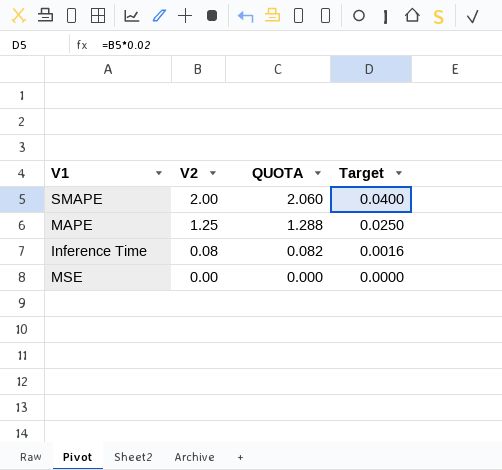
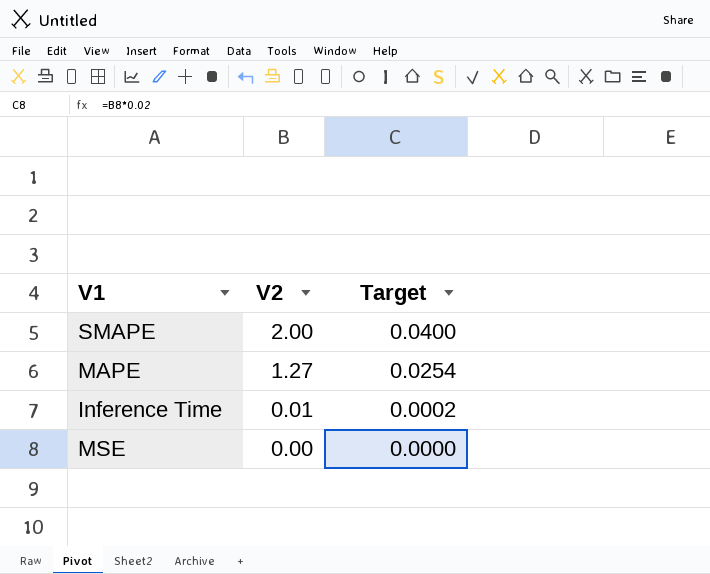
column QUOTA | formula: [V2] * 1.03 -> none
MAPE | V2: 1.25 -> 1.27
MAPE | Target: 0.0250 -> 0.0254
Inference Time | V2: 0.08 -> 0.01
Inference Time | Target: 0.0016 -> 0.0002

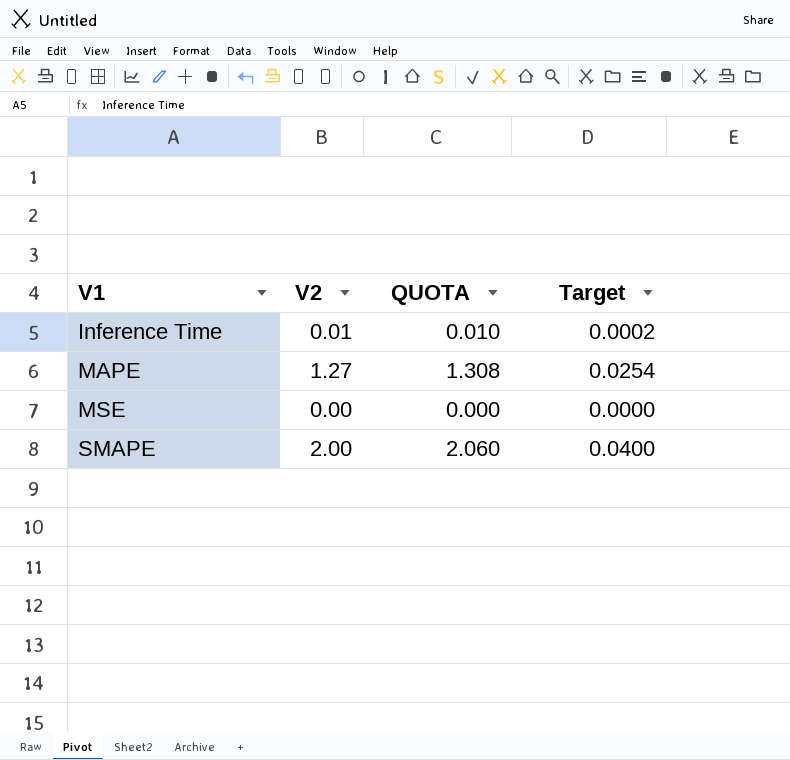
row order: V2 descending -> V1 ascending
column QUOTA | formula: none -> [V2] * 1.03

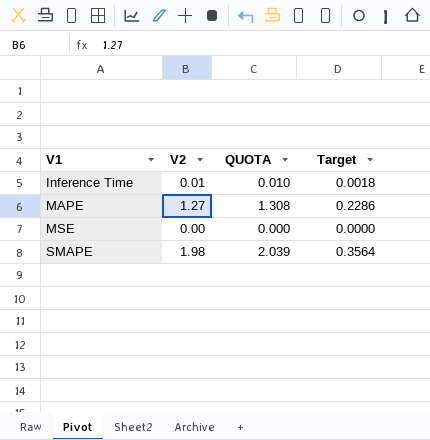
column Target | formula: [V2] * 0.02 -> [V2] * 0.18
SMAPE | V2: 2.00 -> 1.98
SMAPE | QUOTA: 2.060 -> 2.039

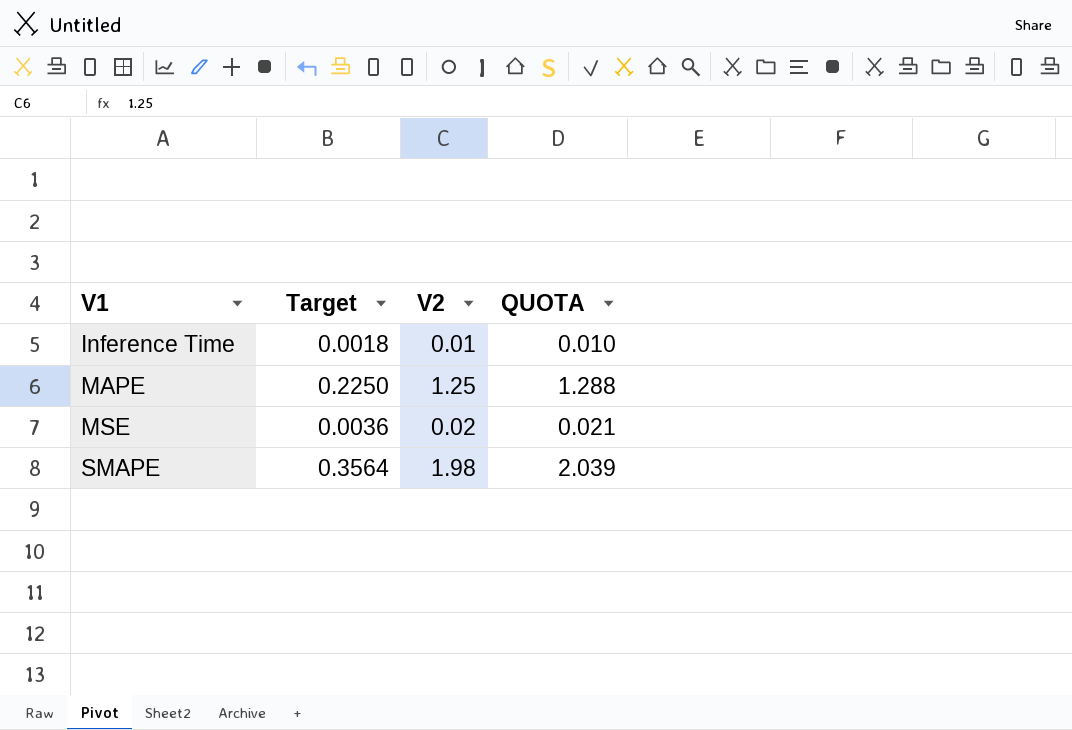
column Target | position: 4 -> 2
MAPE | Target: 0.2286 -> 0.2250
MAPE | V2: 1.27 -> 1.25
MAPE | QUOTA: 1.308 -> 1.288
MSE | Target: 0.0000 -> 0.0036
MSE | V2: 0.00 -> 0.02
MSE | QUOTA: 0.000 -> 0.021

